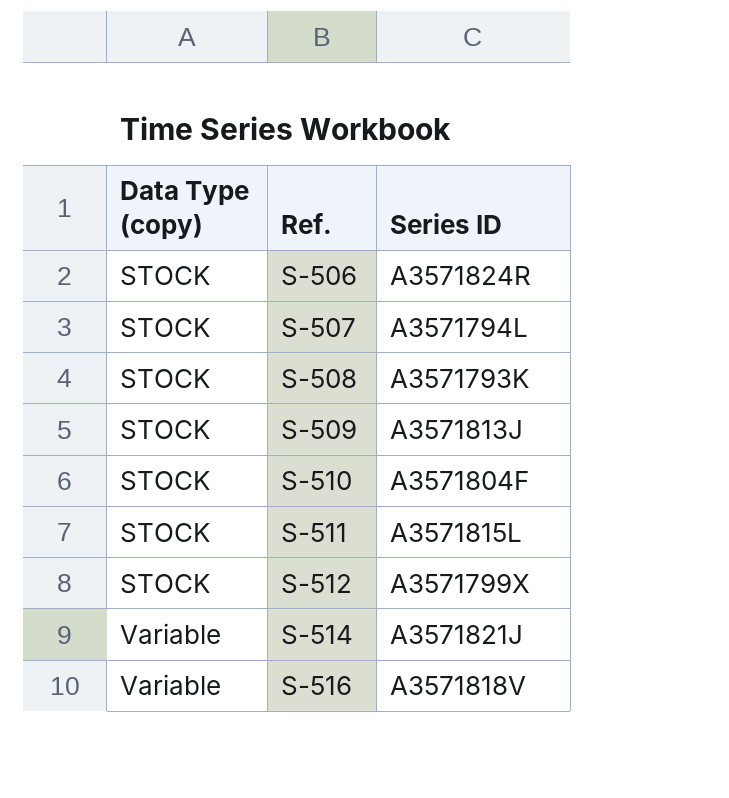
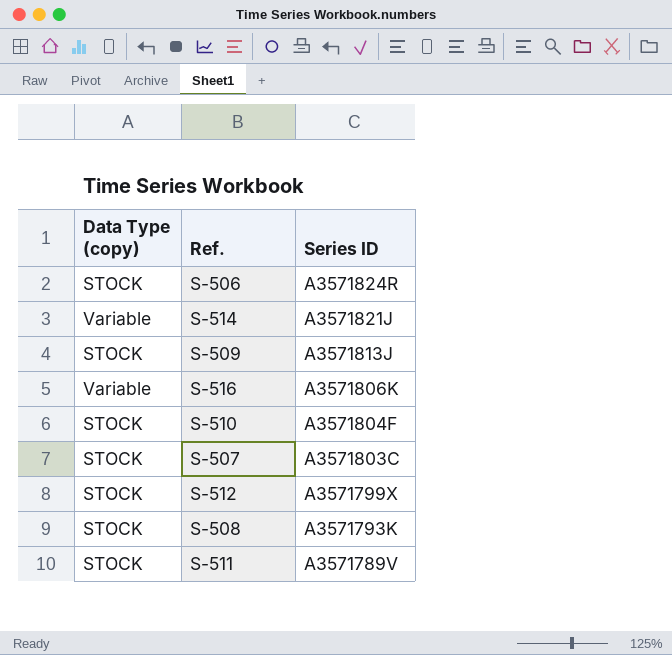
row order: Data Type (copy) ascending -> Series ID descending
S-516 | Series ID: A3571818V -> A3571806K
S-507 | Series ID: A3571794L -> A3571803C
S-511 | Series ID: A3571815L -> A3571789V

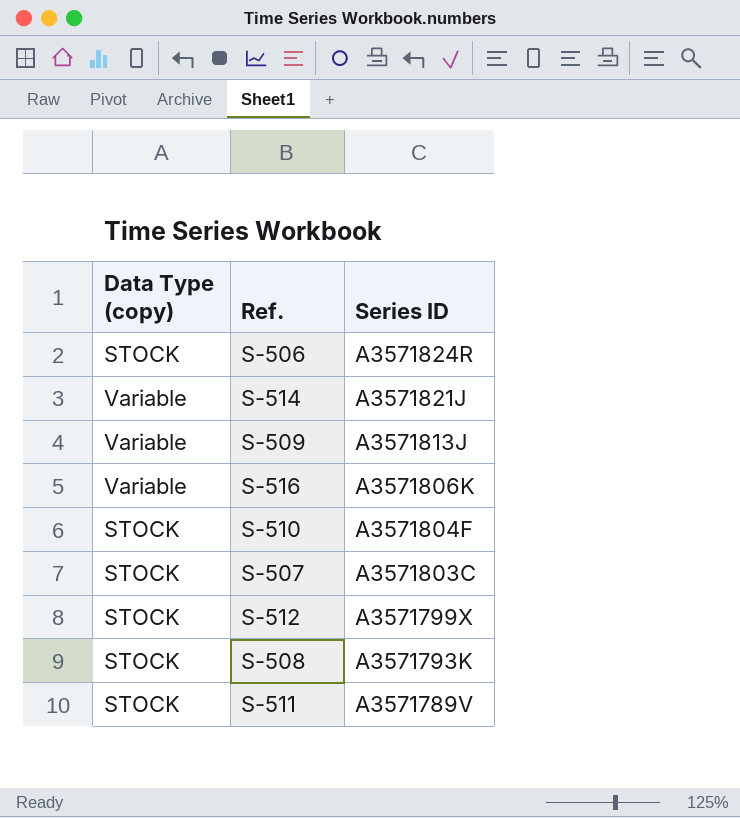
S-509 | Data Type (copy): STOCK -> Variable

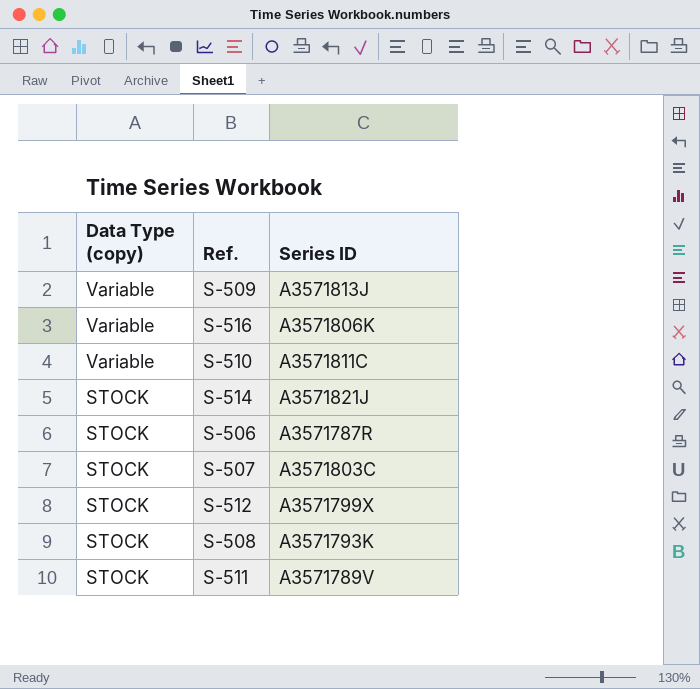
row order: Series ID descending -> Data Type (copy) descending
S-510 | Data Type (copy): STOCK -> Variable
S-510 | Series ID: A3571804F -> A3571811C
S-514 | Data Type (copy): Variable -> STOCK
S-506 | Series ID: A3571824R -> A3571787R

